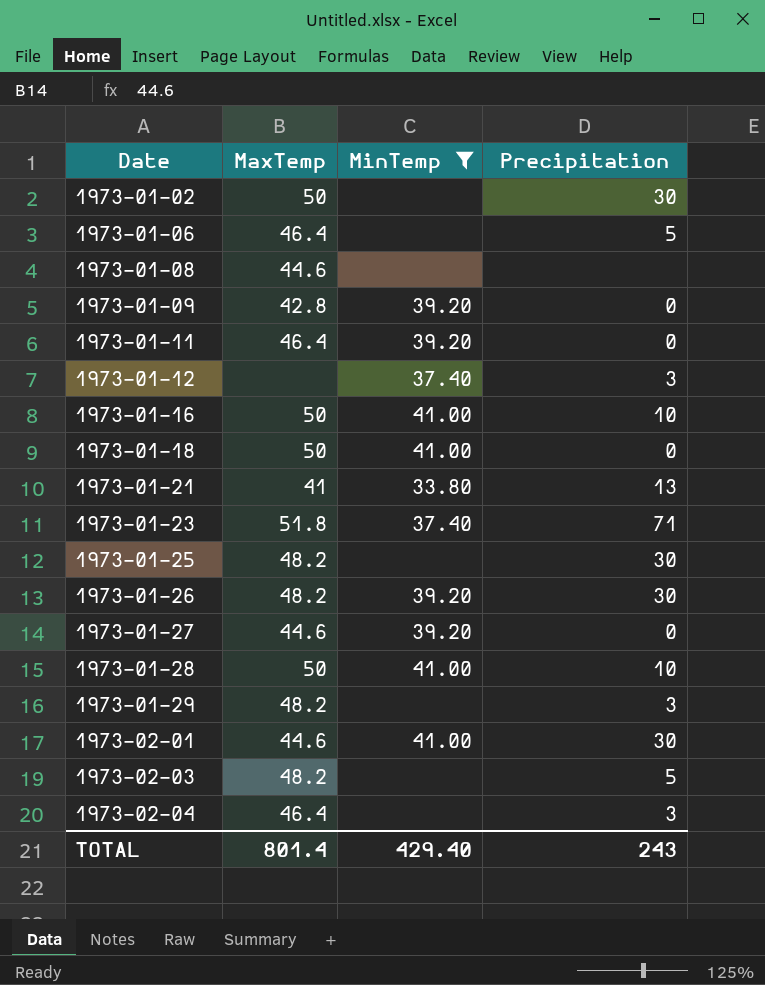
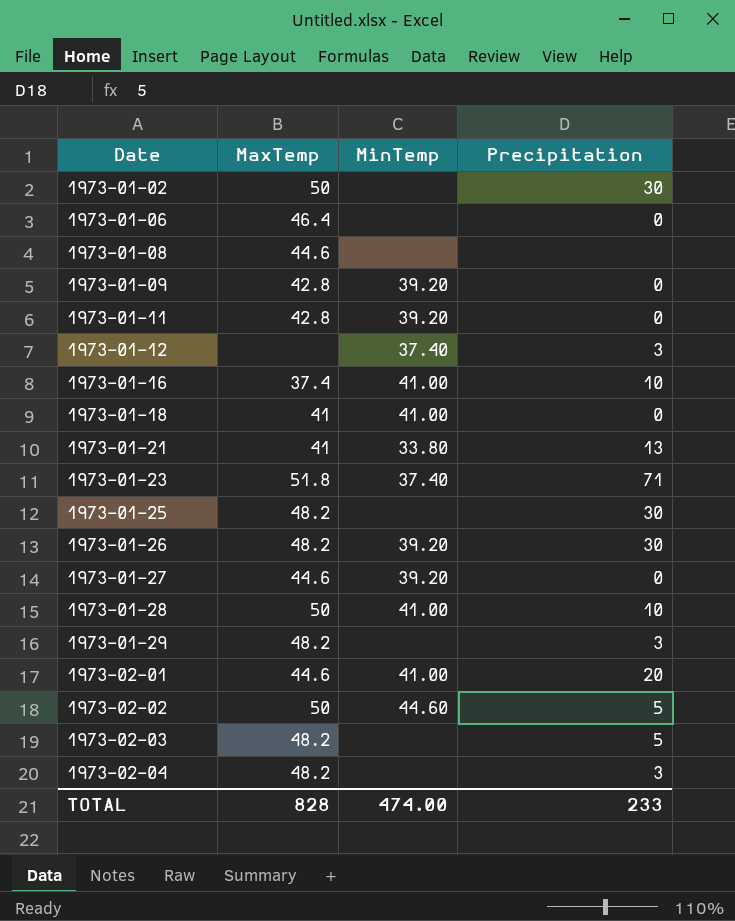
filter: MinTemp != 44.60 -> none
1973-01-06 | Precipitation: 5 -> 0
1973-01-11 | MaxTemp: 46.4 -> 42.8
1973-01-16 | MaxTemp: 50 -> 37.4
1973-01-18 | MaxTemp: 50 -> 41
1973-02-01 | Precipitation: 30 -> 20
1973-02-04 | MaxTemp: 46.4 -> 48.2
TOTAL | MaxTemp: 801.4 -> 828
TOTAL | MinTemp: 429.40 -> 474.00
TOTAL | Precipitation: 243 -> 233

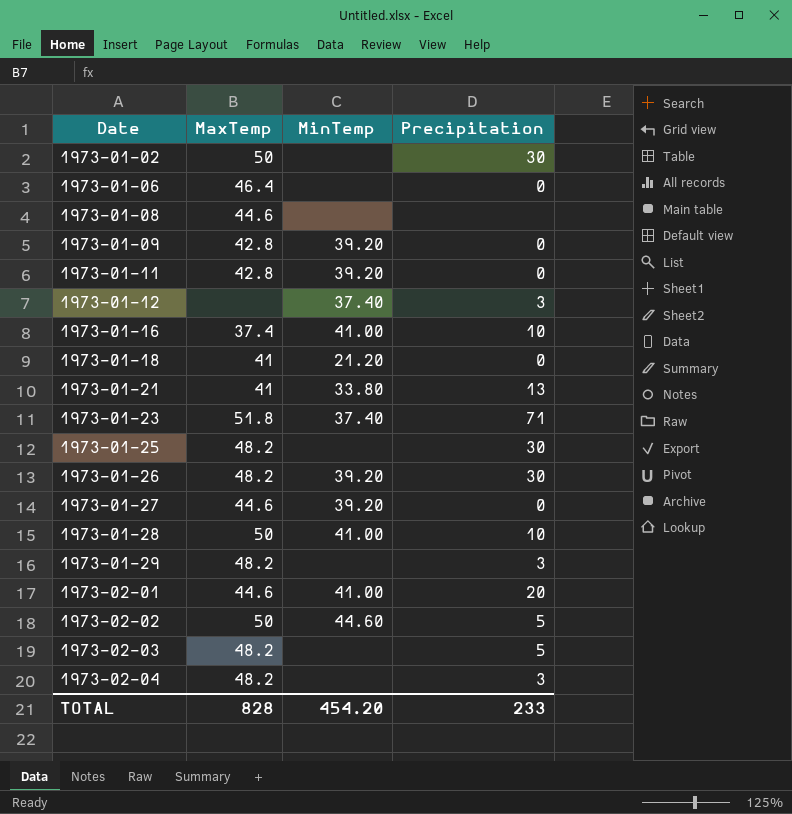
1973-01-18 | MinTemp: 41.00 -> 21.20
TOTAL | MinTemp: 474.00 -> 454.20

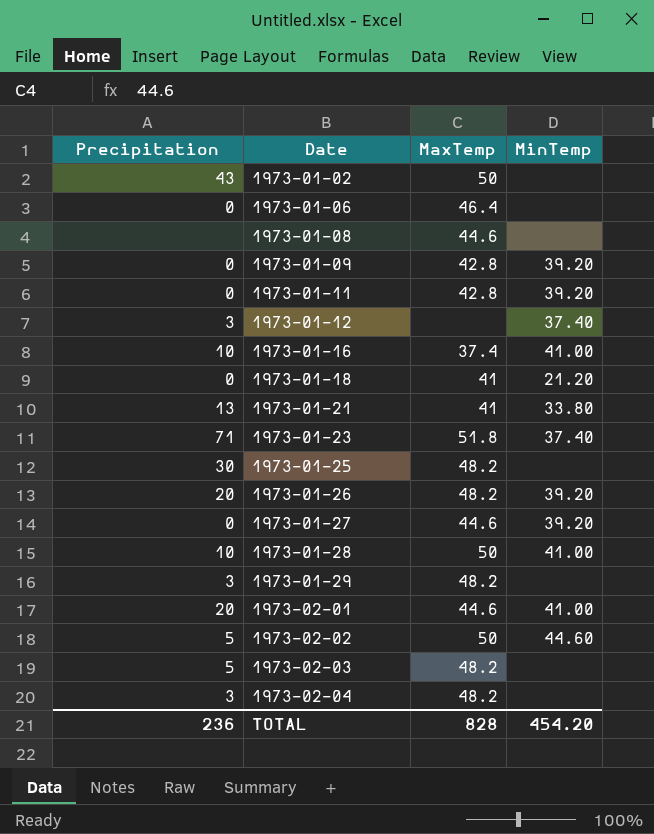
column Precipitation | position: 4 -> 1
1973-01-02 | Precipitation: 30 -> 43
1973-01-26 | Precipitation: 30 -> 20
TOTAL | Precipitation: 233 -> 236

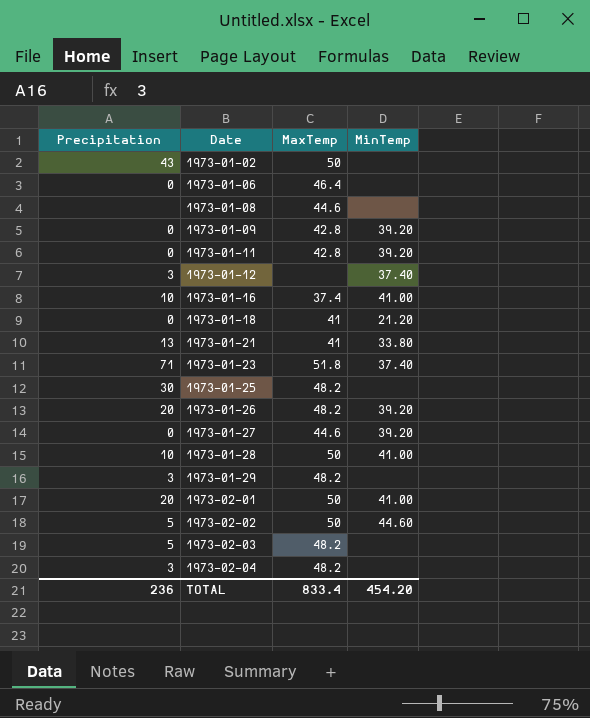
1973-02-01 | MaxTemp: 44.6 -> 50
TOTAL | MaxTemp: 828 -> 833.4

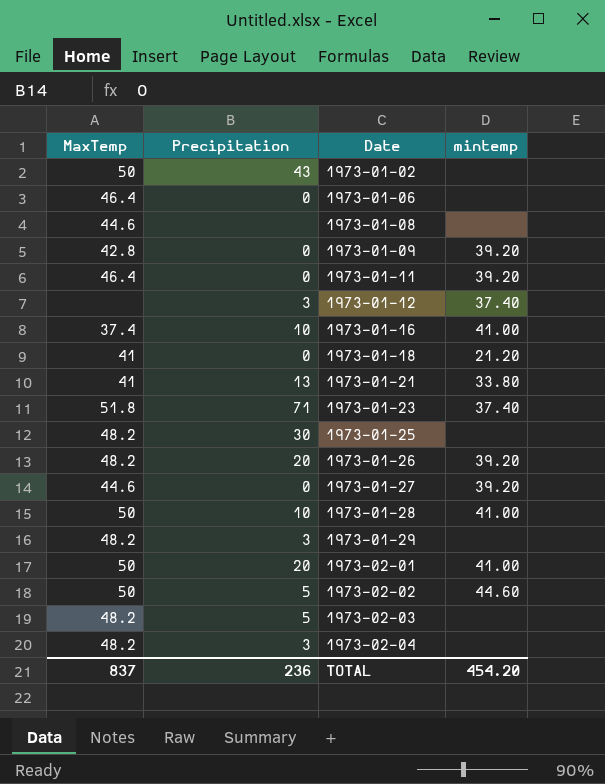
column MaxTemp | position: 3 -> 1
column name: MinTemp -> mintemp
1973-01-11 | MaxTemp: 42.8 -> 46.4
TOTAL | MaxTemp: 833.4 -> 837

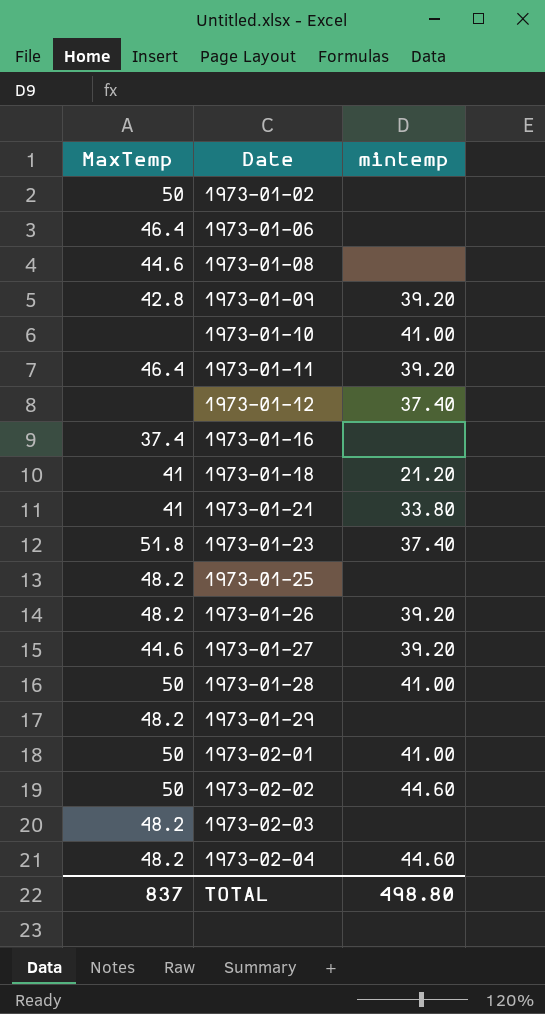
column Precipitation | position: 2 -> none
row 1973-01-10: none -> none | 41.00
1973-01-16 | mintemp: 41.00 -> none
1973-02-04 | mintemp: none -> 44.60
TOTAL | mintemp: 454.20 -> 498.80

